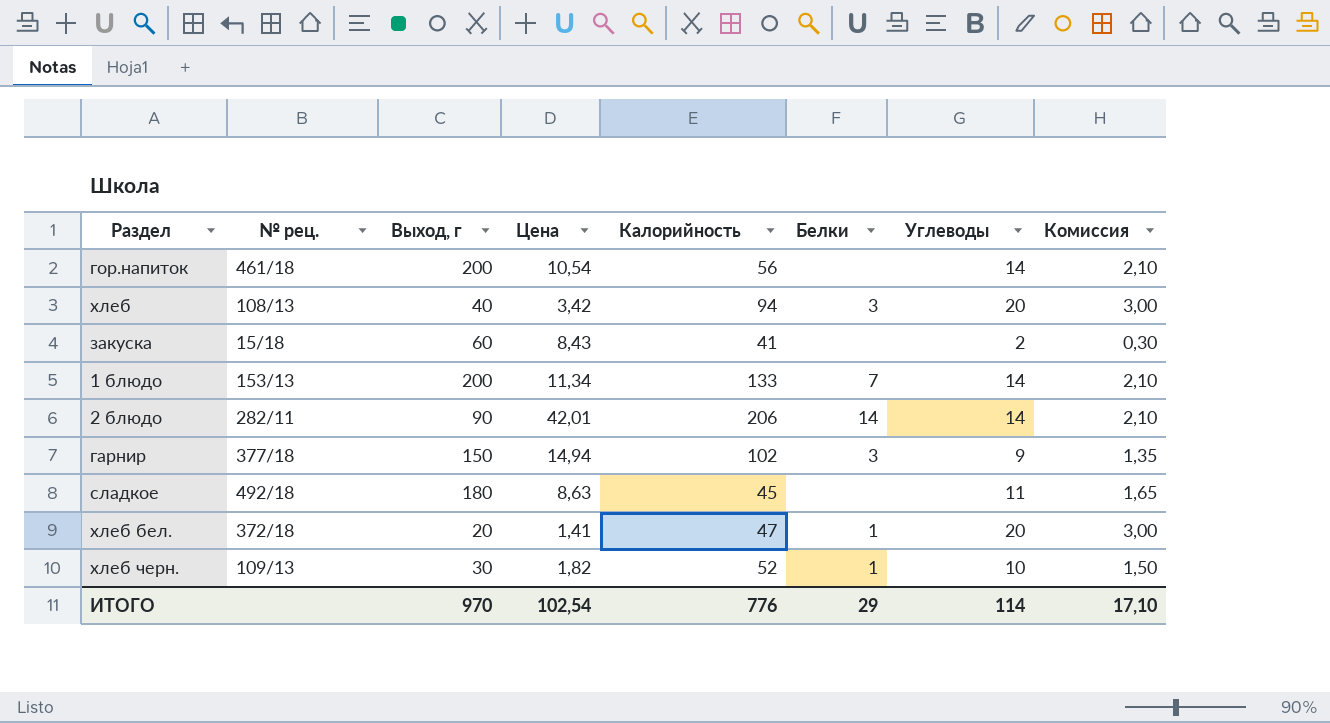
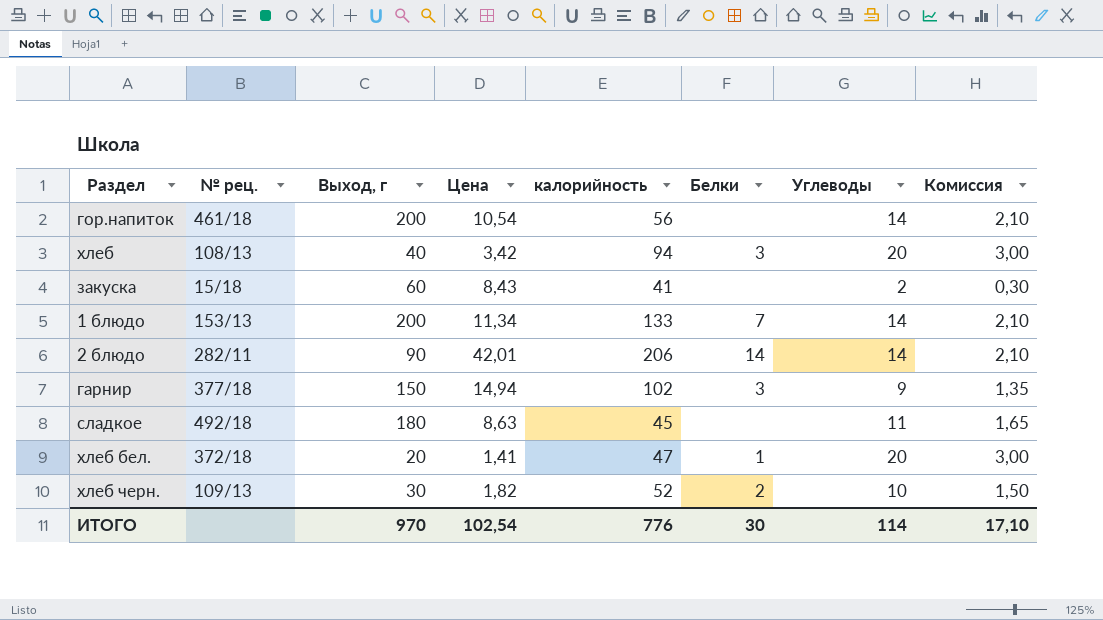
column name: Калорийность -> калорийность
хлеб черн. | Белки: 1 -> 2
ИТОГО | Белки: 29 -> 30

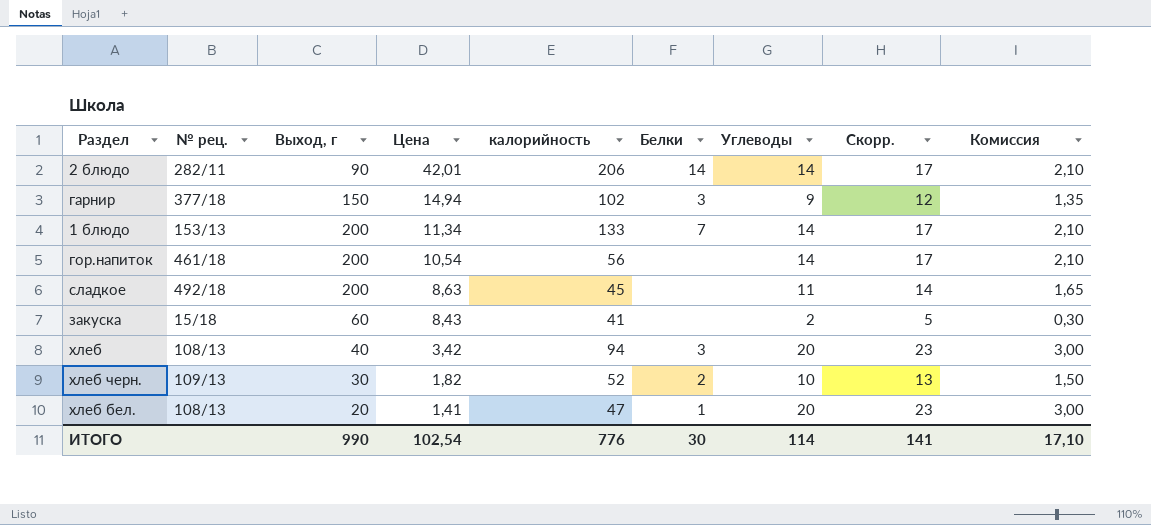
row order: none -> Цена descending
column Скорр. | formula: none -> [Углеводы] + 3
сладкое | Выход, г: 180 -> 200
хлеб бел. | № рец.: 372/18 -> 108/13
ИТОГО | Выход, г: 970 -> 990

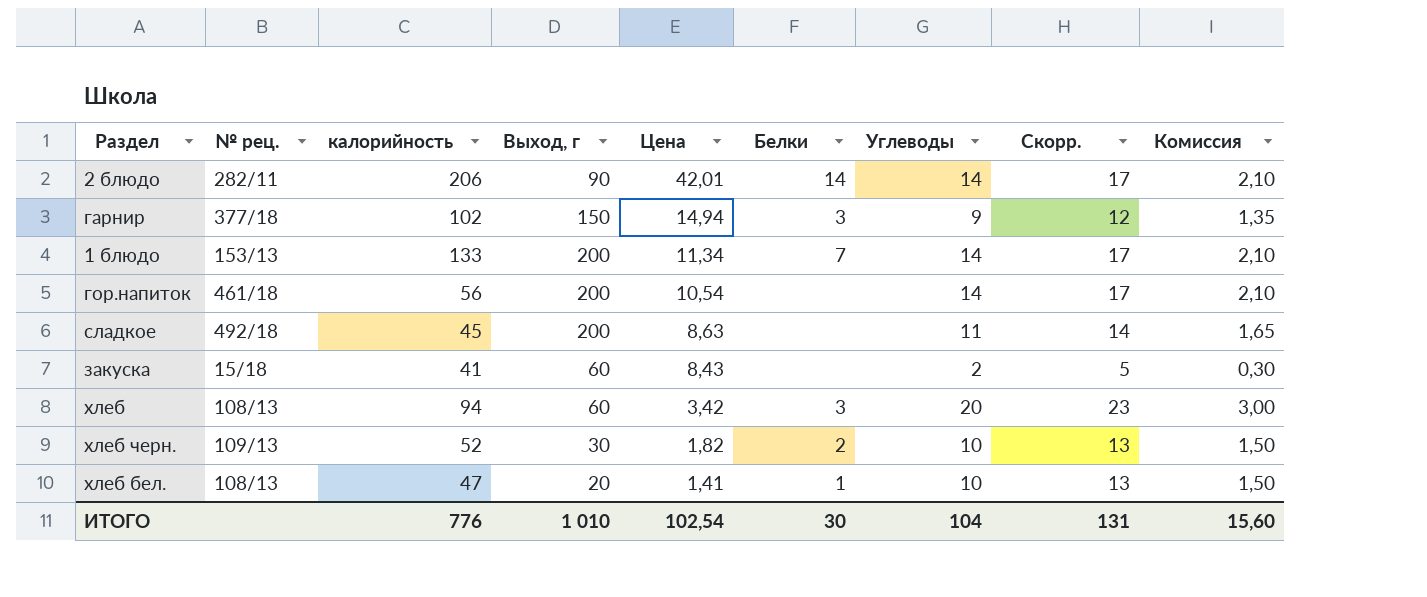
column калорийность | position: 5 -> 3
хлеб | Выход, г: 40 -> 60
хлеб бел. | Углеводы: 20 -> 10
хлеб бел. | Скорр.: 23 -> 13
хлеб бел. | Комиссия: 3,00 -> 1,50
ИТОГО | Выход, г: 990 -> 1 010
ИТОГО | Углеводы: 114 -> 104
ИТОГО | Скорр.: 141 -> 131
ИТОГО | Комиссия: 17,10 -> 15,60

